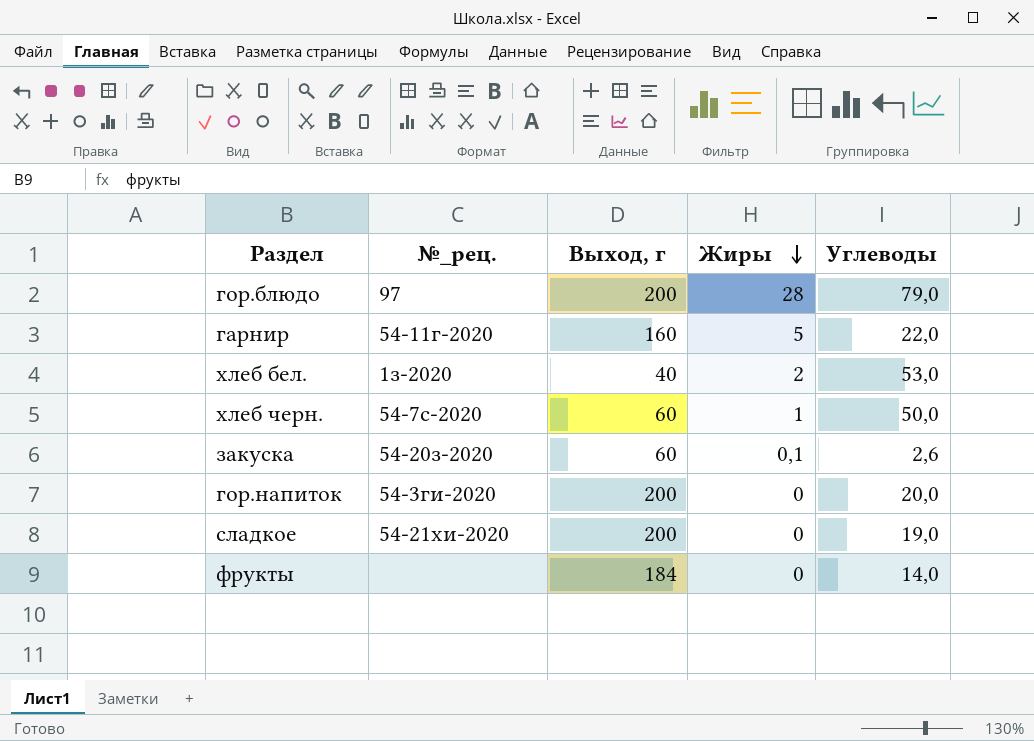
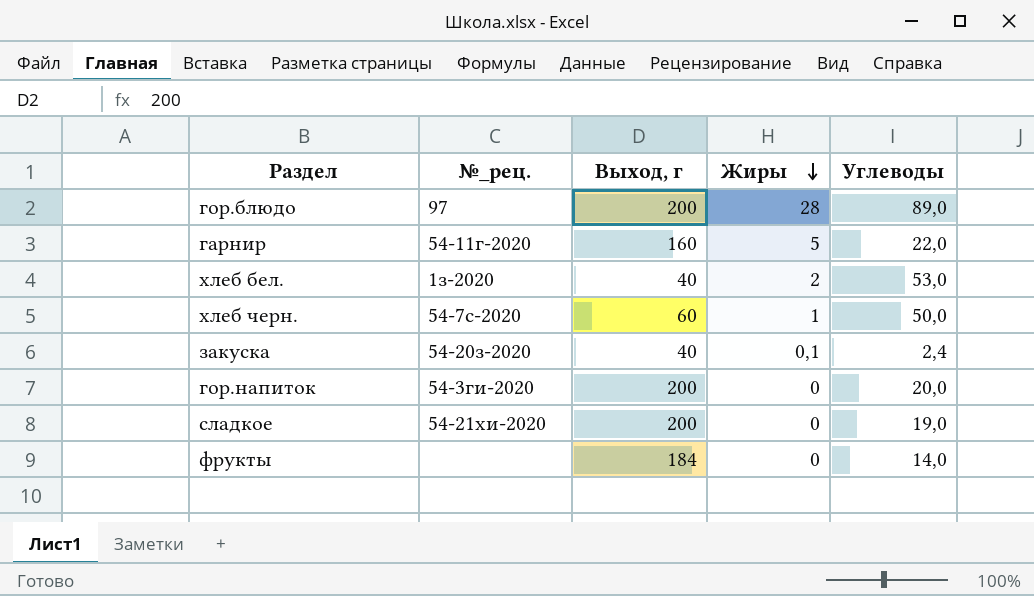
гор.блюдо | Углеводы: 79,0 -> 89,0
закуска | Выход, г: 60 -> 40
закуска | Углеводы: 2,6 -> 2,4

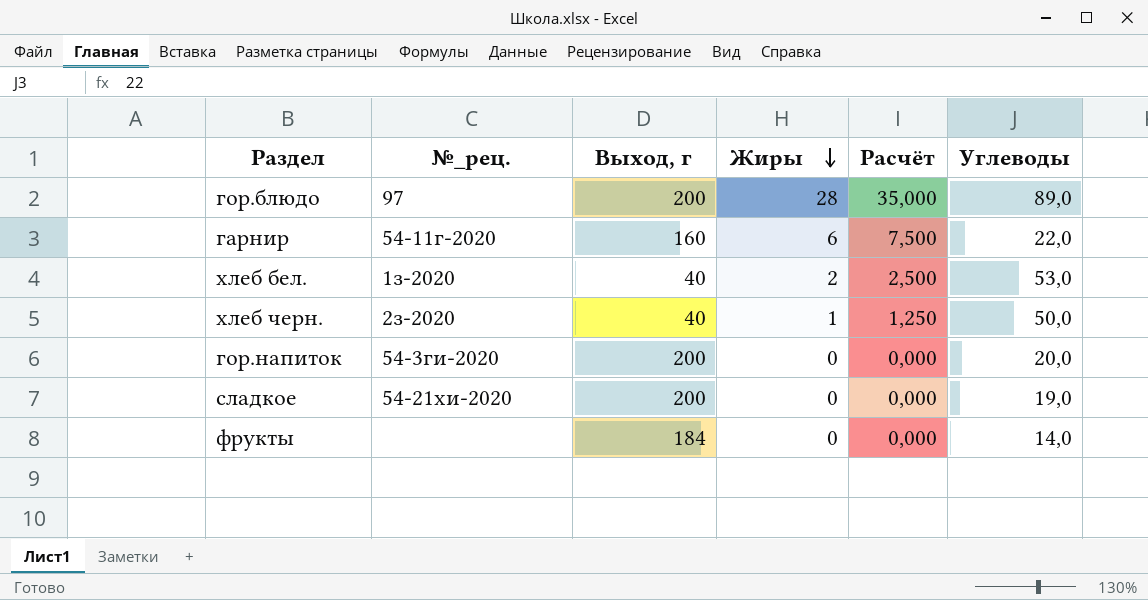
column Расчёт | formula: none -> [Жиры] * 1,25
row закуска: 54-20з-2020 | 40 | 0,1 | 2,4 -> none
гарнир | Жиры: 5 -> 6
хлеб черн. | №_рец.: 54-7с-2020 -> 2з-2020
хлеб черн. | Выход, г: 60 -> 40

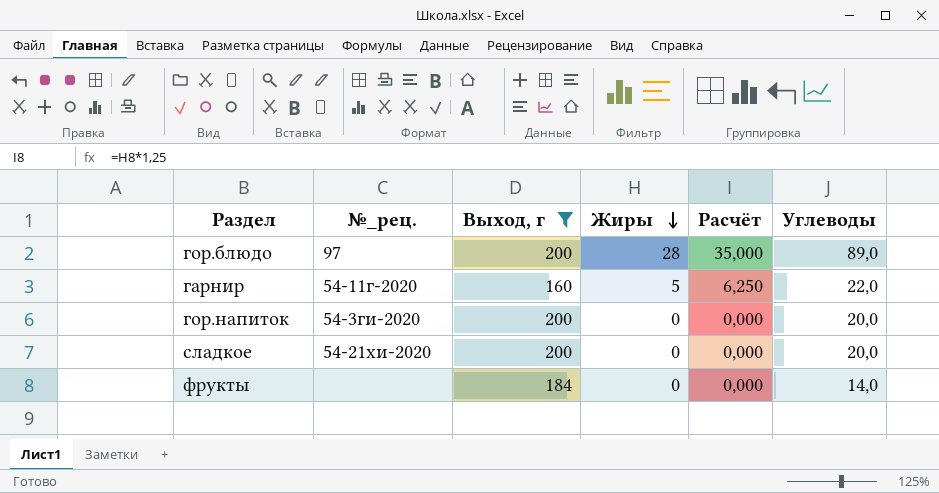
filter: none -> Выход, г != 40
гарнир | Жиры: 6 -> 5
гарнир | Расчёт: 7,500 -> 6,250
сладкое | Углеводы: 19,0 -> 20,0

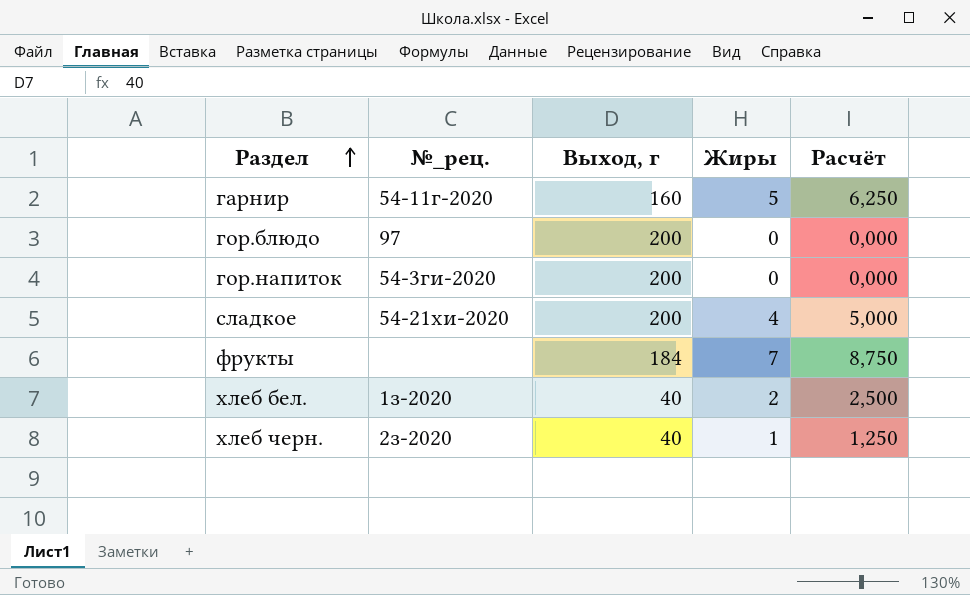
filter: Выход, г != 40 -> none
row order: Жиры descending -> Раздел ascending
column Углеводы | position: 6 -> none
гор.блюдо | Жиры: 28 -> 0
гор.блюдо | Расчёт: 35,000 -> 0,000
сладкое | Жиры: 0 -> 4
сладкое | Расчёт: 0,000 -> 5,000
фрукты | Жиры: 0 -> 7
фрукты | Расчёт: 0,000 -> 8,750

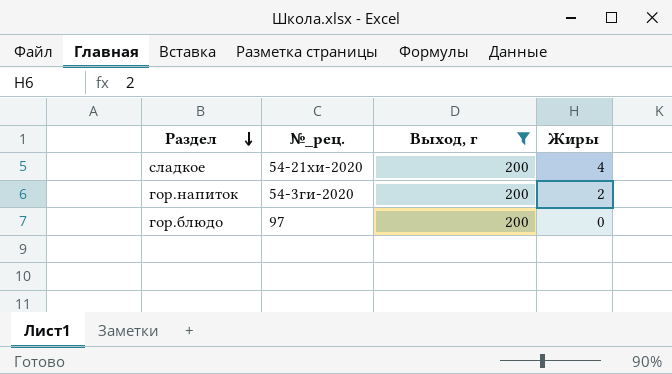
filter: none -> Выход, г = 200
row order: Раздел ascending -> Раздел descending
column Расчёт | formula: [Жиры] * 1,25 -> none
гор.напиток | Жиры: 0 -> 2

